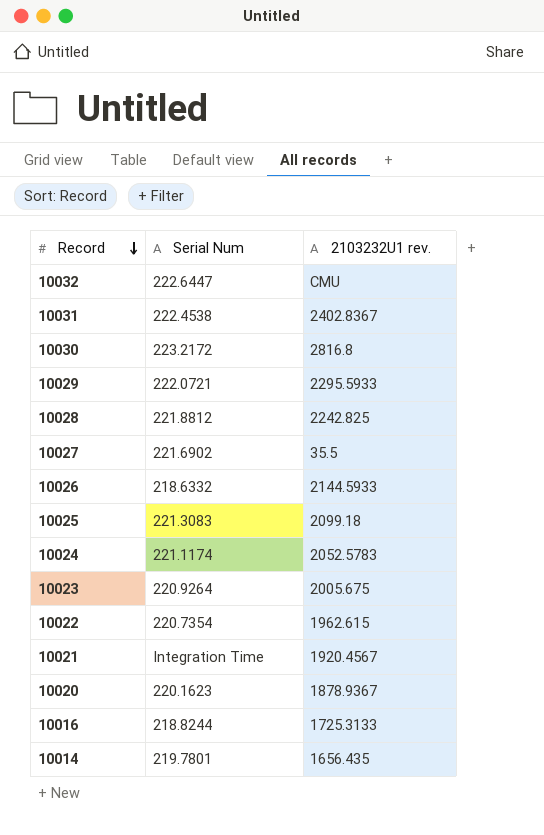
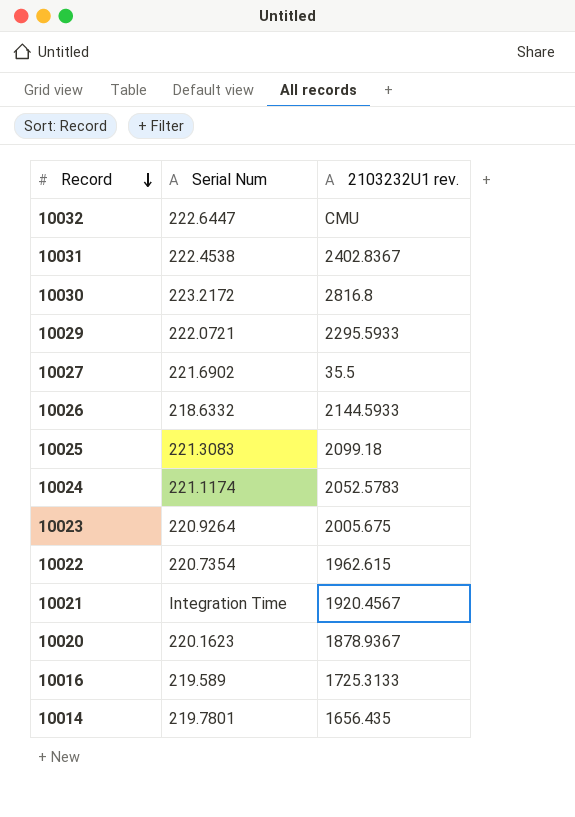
row 10028: 221.8812 | 2242.825 -> none
10016 | Serial Num: 218.8244 -> 219.589

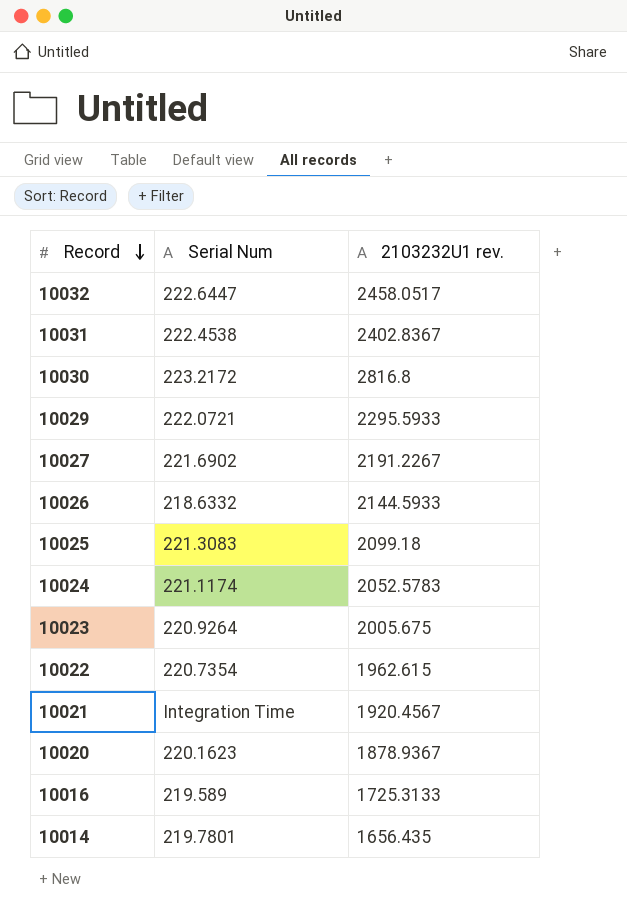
10032 | 2103232U1 rev.: CMU -> 2458.0517
10027 | 2103232U1 rev.: 35.5 -> 2191.2267

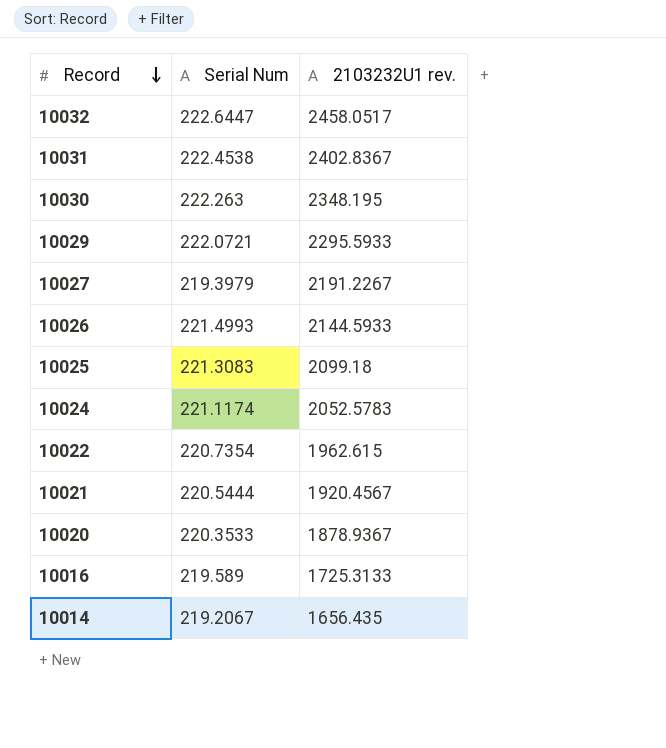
row 10023: 220.9264 | 2005.675 -> none
10030 | Serial Num: 223.2172 -> 222.263
10030 | 2103232U1 rev.: 2816.8 -> 2348.195
10027 | Serial Num: 221.6902 -> 219.3979
10026 | Serial Num: 218.6332 -> 221.4993
10021 | Serial Num: Integration Time -> 220.5444
10020 | Serial Num: 220.1623 -> 220.3533
10014 | Serial Num: 219.7801 -> 219.2067

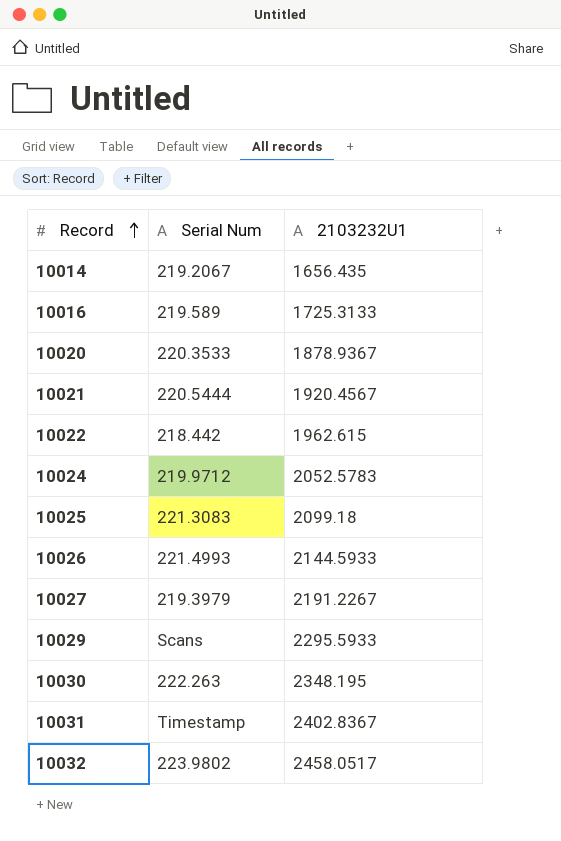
row order: Record descending -> Record ascending
column name: 2103232U1 rev. -> 2103232U1
10022 | Serial Num: 220.7354 -> 218.442
10024 | Serial Num: 221.1174 -> 219.9712
10029 | Serial Num: 222.0721 -> Scans
10031 | Serial Num: 222.4538 -> Timestamp
10032 | Serial Num: 222.6447 -> 223.9802

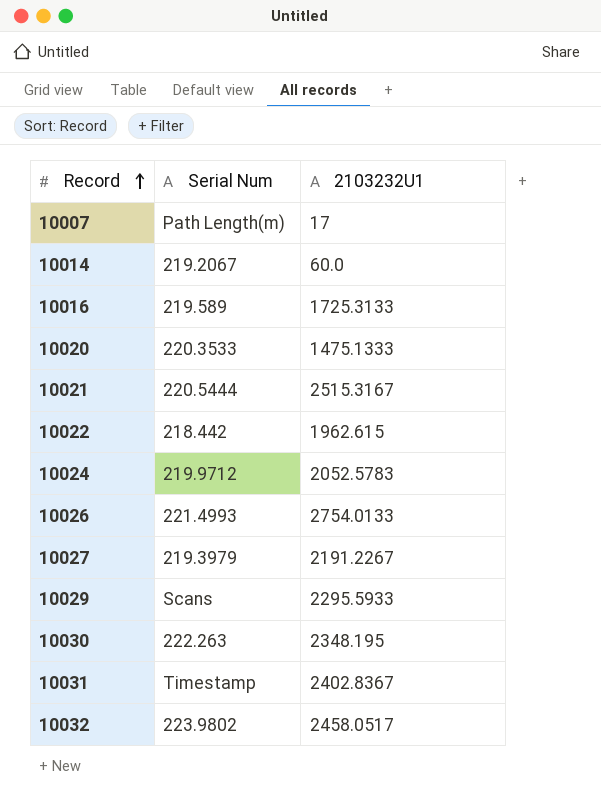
row 10025: 221.3083 | 2099.18 -> none
row 10007: none -> Path Length(m) | 17
10014 | 2103232U1: 1656.435 -> 60.0
10020 | 2103232U1: 1878.9367 -> 1475.1333
10021 | 2103232U1: 1920.4567 -> 2515.3167
10026 | 2103232U1: 2144.5933 -> 2754.0133

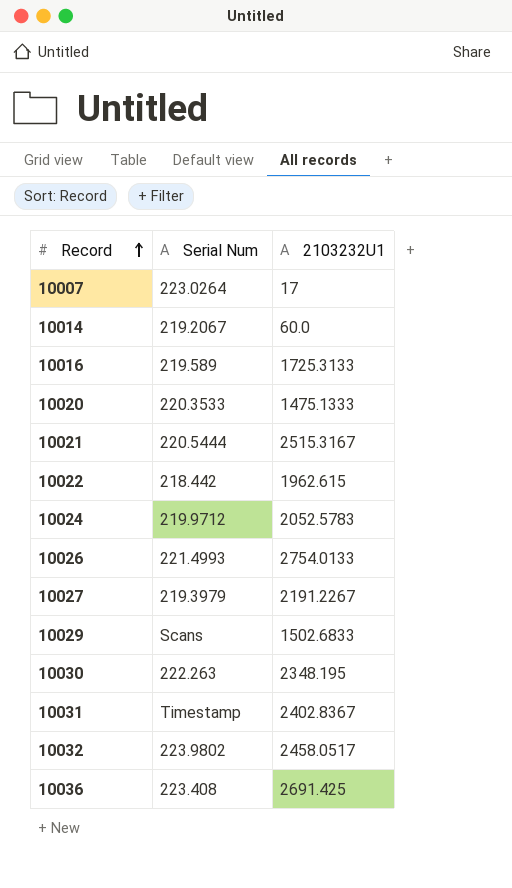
10007 | Serial Num: Path Length(m) -> 223.0264
10029 | 2103232U1: 2295.5933 -> 1502.6833
row 10036: none -> 223.408 | 2691.425

